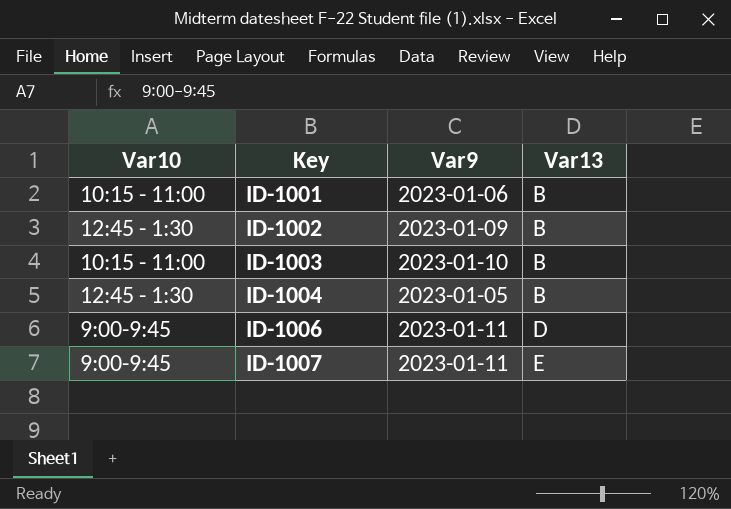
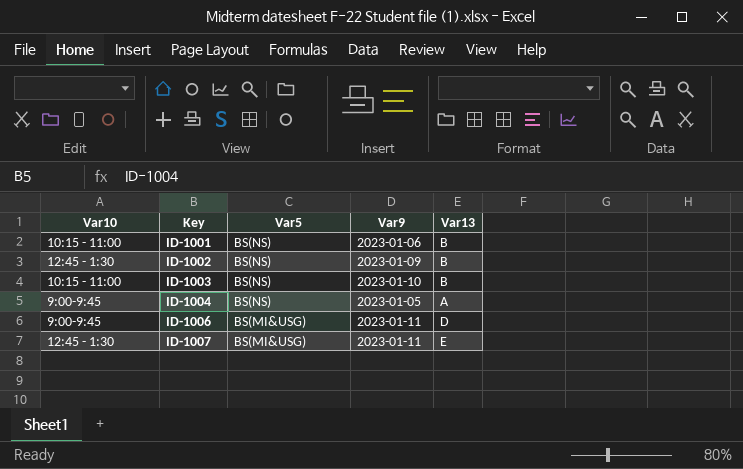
column Var5 | position: none -> 3
ID-1004 | Var10: 12:45 - 1:30 -> 9:00-9:45
ID-1004 | Var13: B -> A
ID-1007 | Var10: 9:00-9:45 -> 12:45 - 1:30

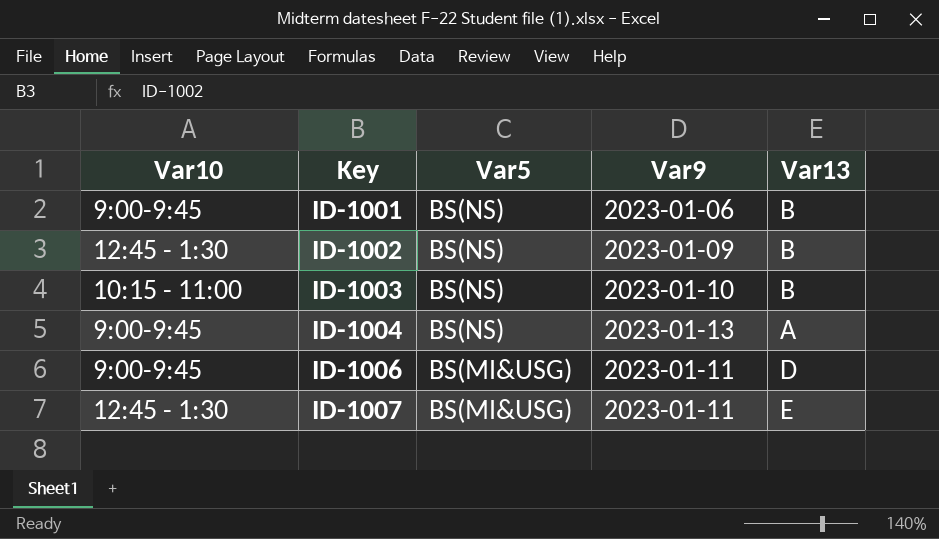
ID-1001 | Var10: 10:15 - 11:00 -> 9:00-9:45
ID-1004 | Var9: 2023-01-05 -> 2023-01-13

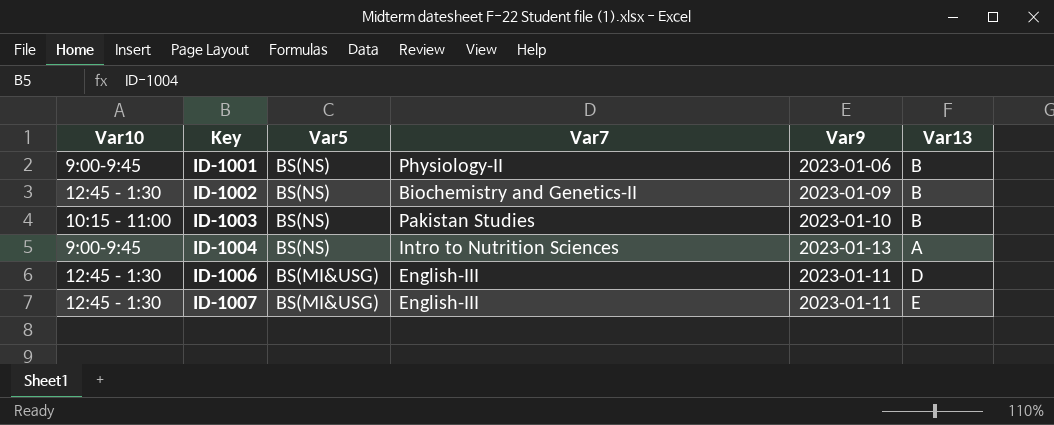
column Var7 | position: none -> 4
ID-1006 | Var10: 9:00-9:45 -> 12:45 - 1:30

